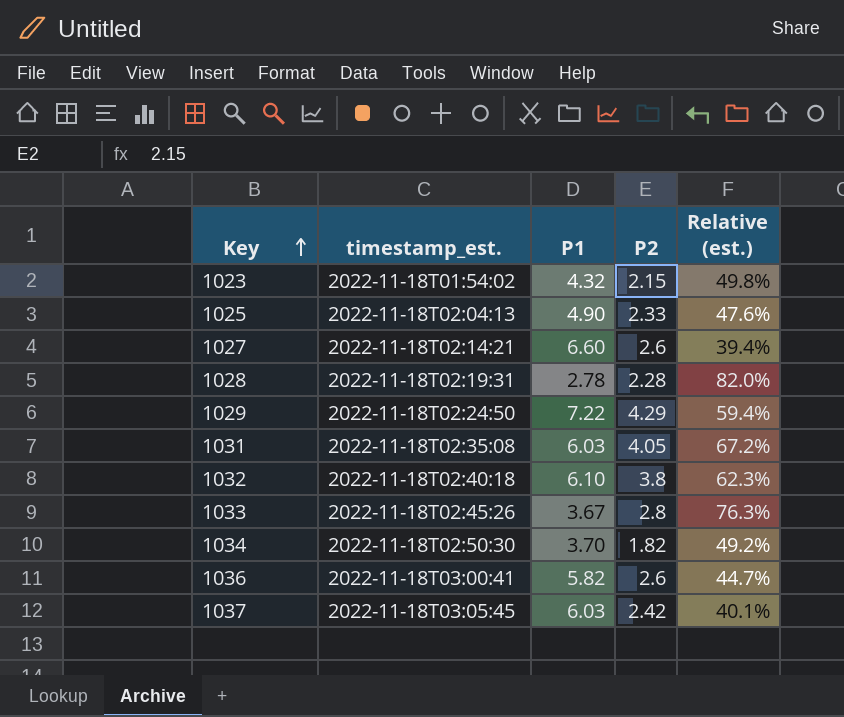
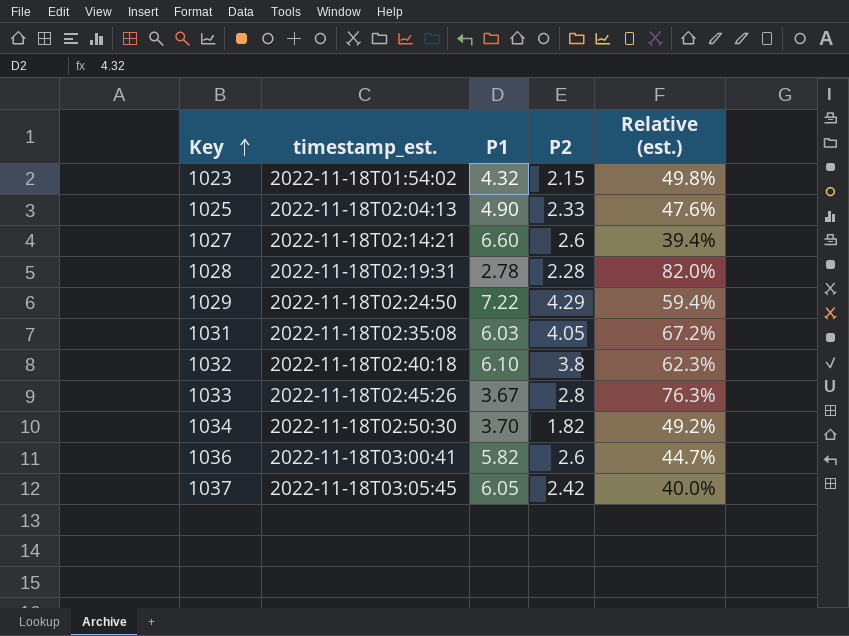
1037 | P1: 6.03 -> 6.05
1037 | Relative (est.): 40.1% -> 40.0%

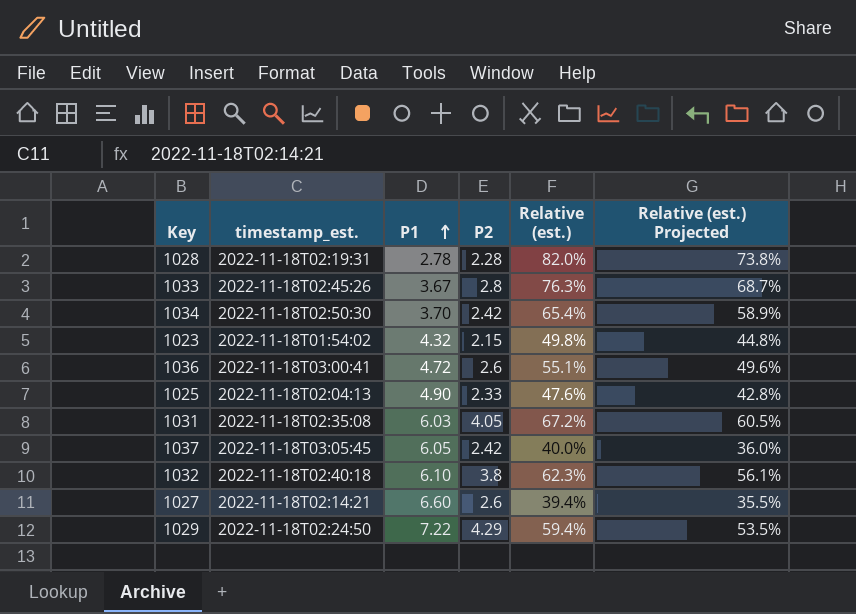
row order: Key ascending -> P1 ascending
column Relative (est.) Projected | formula: none -> [Relative (est.)] * 0.9
1034 | P2: 1.82 -> 2.42
1034 | Relative (est.): 49.2% -> 65.4%
1036 | P1: 5.82 -> 4.72
1036 | Relative (est.): 44.7% -> 55.1%

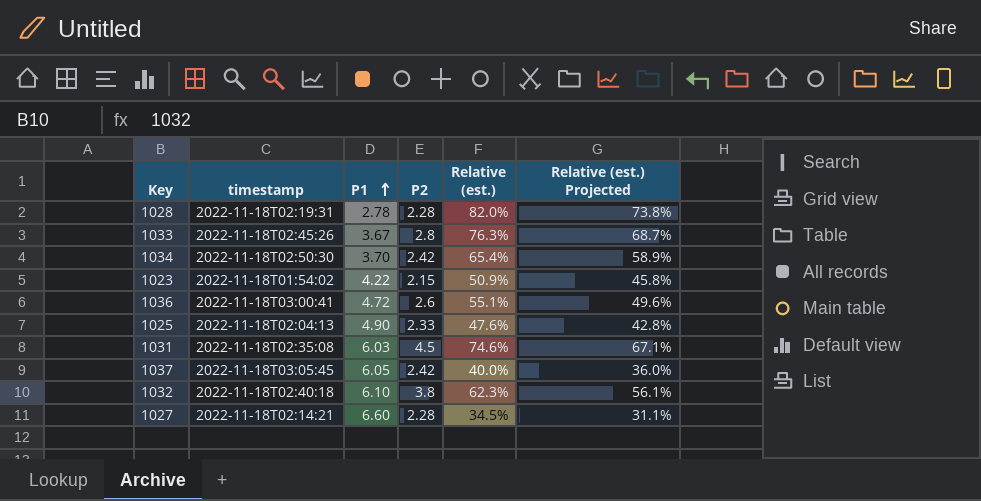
column name: timestamp_est. -> timestamp
row 1029: 2022-11-18T02:24:50 | 7.22 | 4.29 | 59.4% | 53.5% -> none
1023 | P1: 4.32 -> 4.22
1023 | Relative (est.): 49.8% -> 50.9%
1023 | Relative (est.) Projected: 44.8% -> 45.8%
1031 | P2: 4.05 -> 4.5
1031 | Relative (est.): 67.2% -> 74.6%
1031 | Relative (est.) Projected: 60.5% -> 67.1%
1027 | P2: 2.6 -> 2.28
1027 | Relative (est.): 39.4% -> 34.5%
1027 | Relative (est.) Projected: 35.5% -> 31.1%

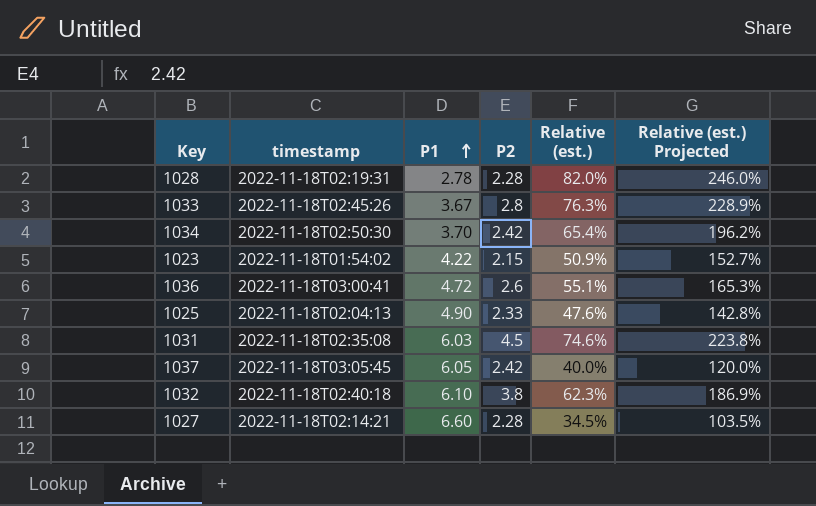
column Relative (est.) Projected | formula: [Relative (est.)] * 0.9 -> [Relative (est.)] * 3

